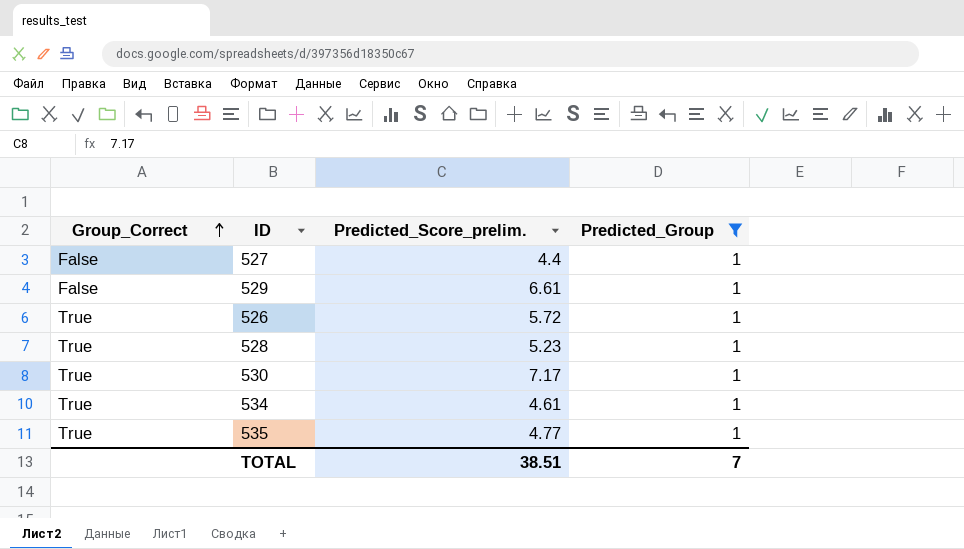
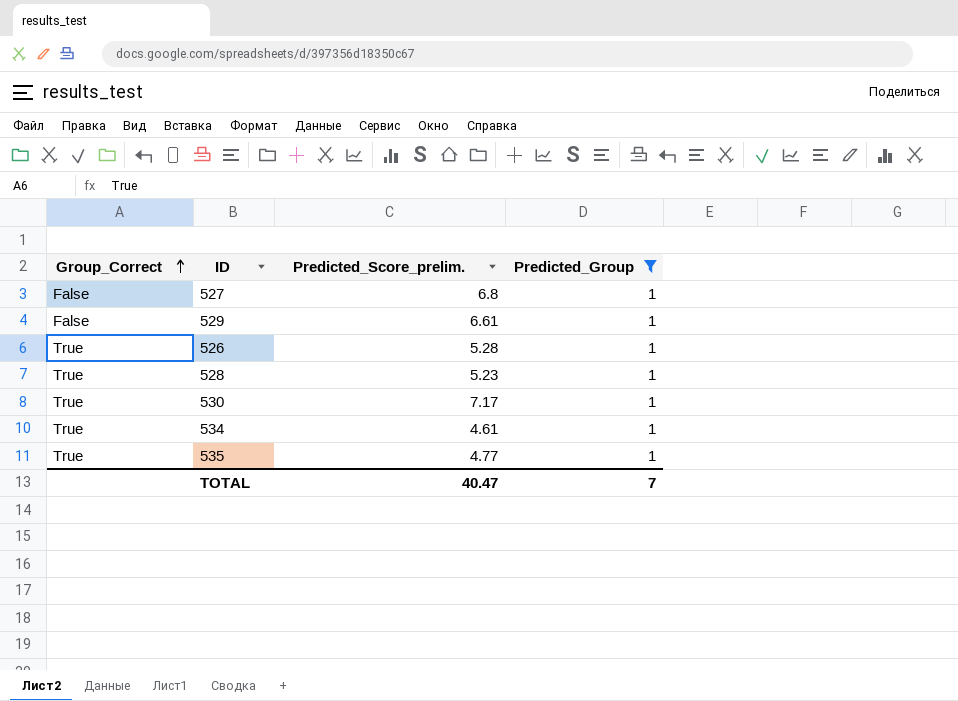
527 | Predicted_Score_prelim.: 4.4 -> 6.8
526 | Predicted_Score_prelim.: 5.72 -> 5.28
TOTAL | Predicted_Score_prelim.: 38.51 -> 40.47

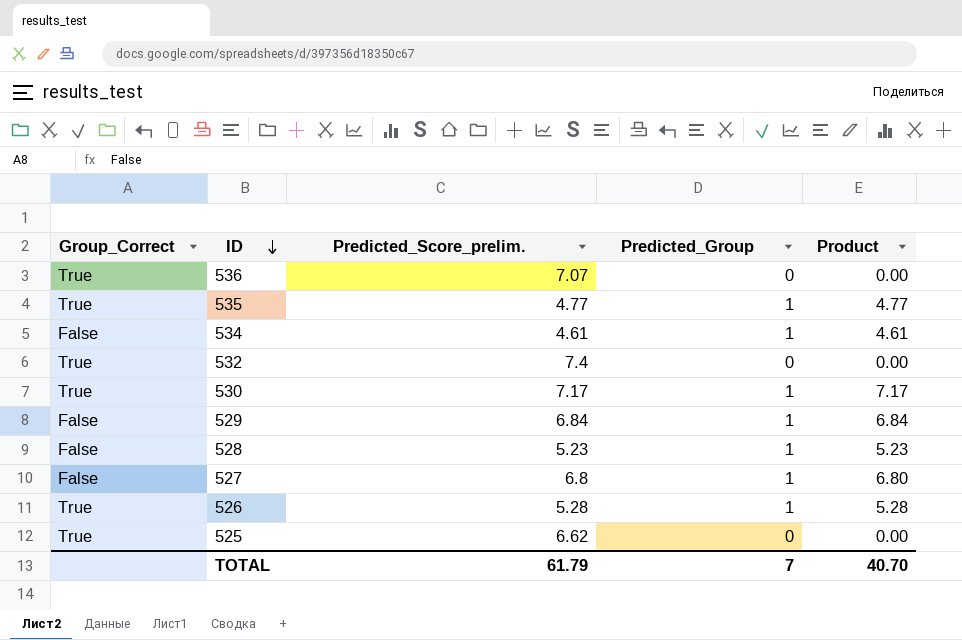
filter: Predicted_Group = 1 -> none
row order: Group_Correct ascending -> ID descending
column Product | formula: none -> [Predicted_Score_prelim.] * [Predicted_Group]
534 | Group_Correct: True -> False
529 | Predicted_Score_prelim.: 6.61 -> 6.84
528 | Group_Correct: True -> False
TOTAL | Predicted_Score_prelim.: 40.47 -> 61.79

